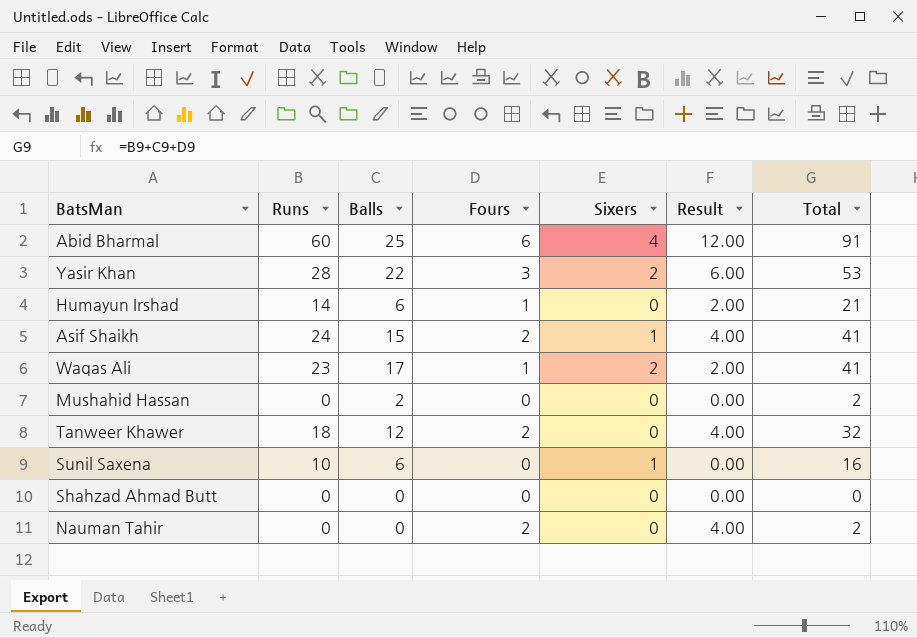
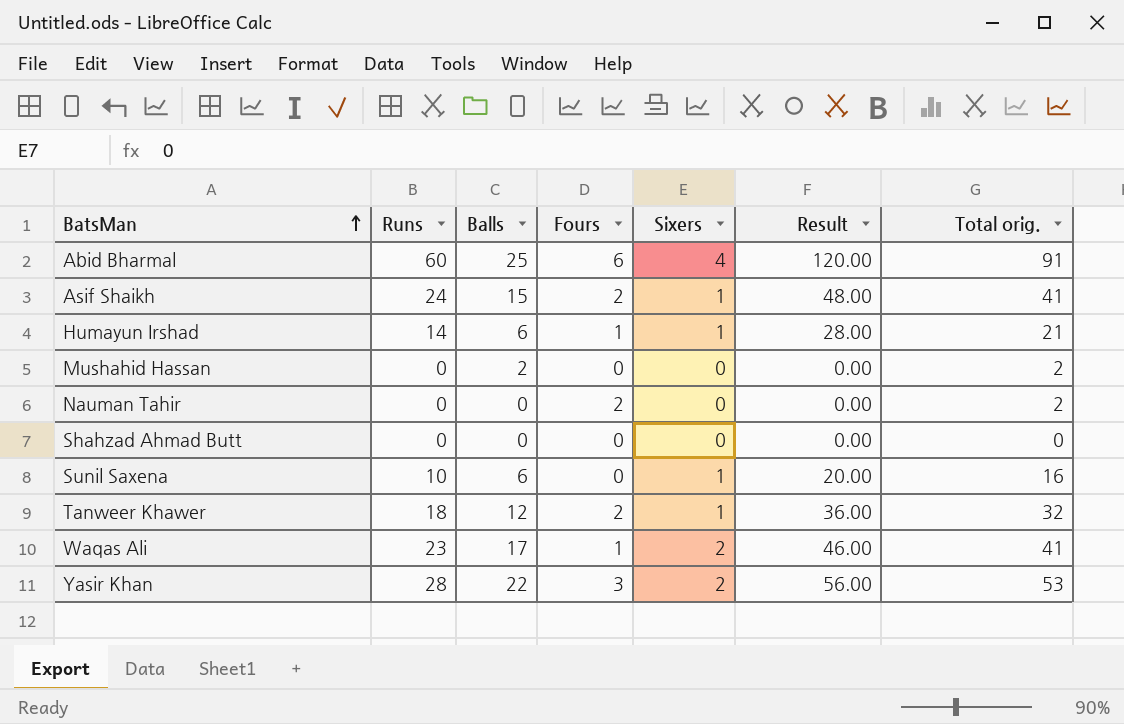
row order: none -> BatsMan ascending
column Result | formula: [Fours] * 2 -> [Runs] * 2
column name: Total -> Total orig.
Humayun Irshad | Sixers: 0 -> 1
Tanweer Khawer | Sixers: 0 -> 1

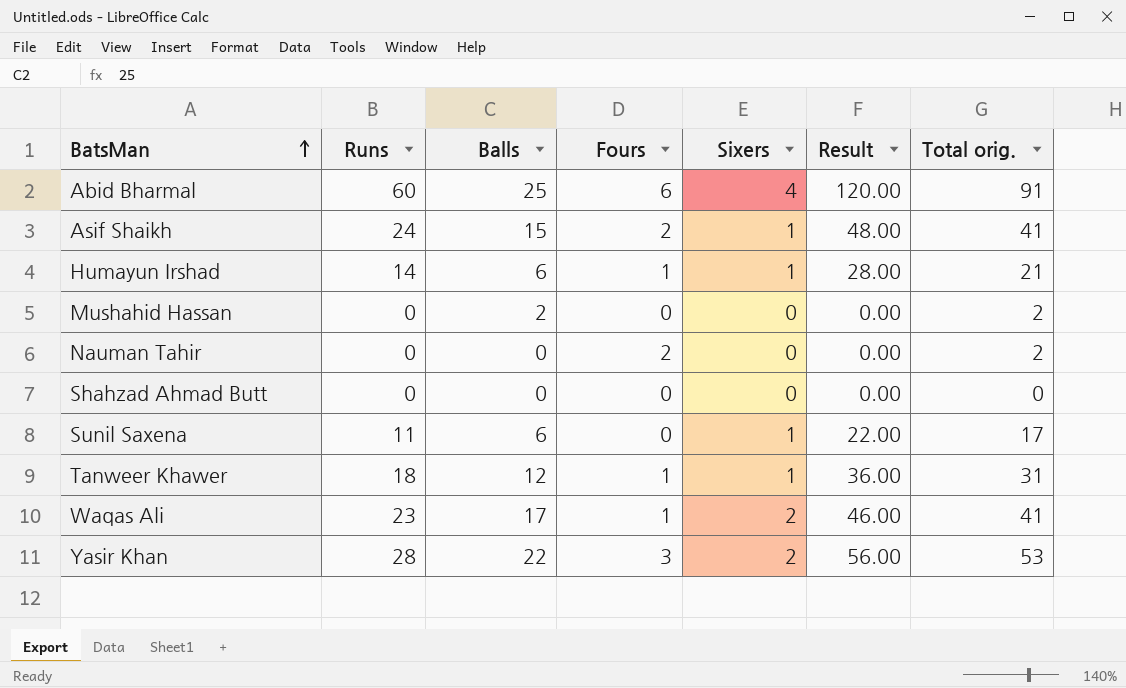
Sunil Saxena | Runs: 10 -> 11
Sunil Saxena | Result: 20.00 -> 22.00
Sunil Saxena | Total orig.: 16 -> 17
Tanweer Khawer | Fours: 2 -> 1
Tanweer Khawer | Total orig.: 32 -> 31

